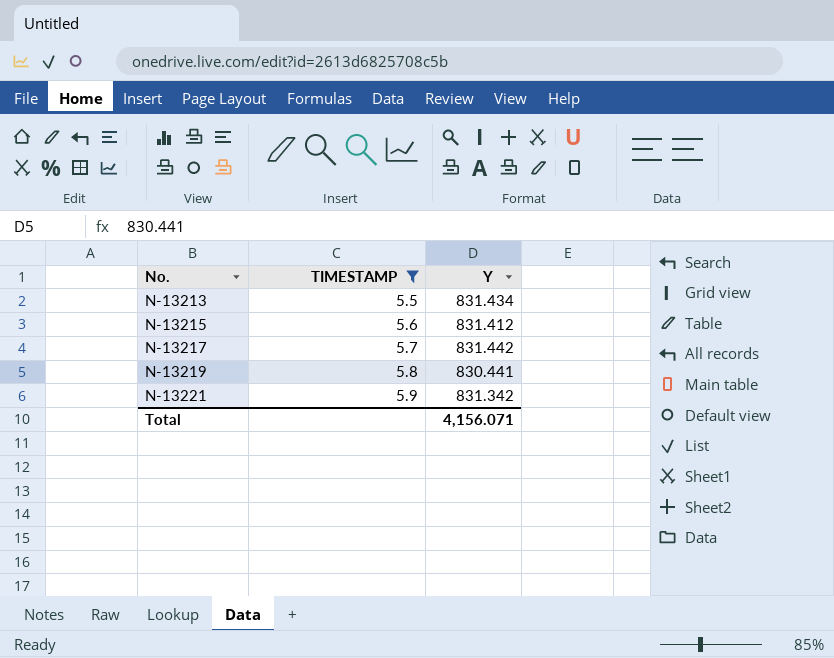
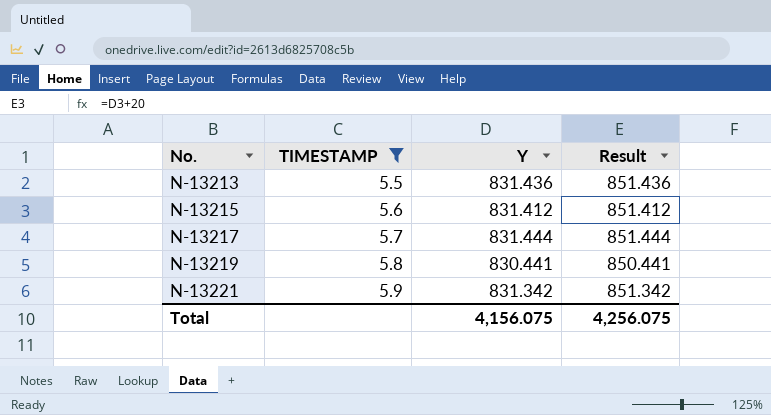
column Result | formula: none -> [Y] + 20
N-13213 | Y: 831.434 -> 831.436
N-13217 | Y: 831.442 -> 831.444
Total | Y: 4,156.071 -> 4,156.075

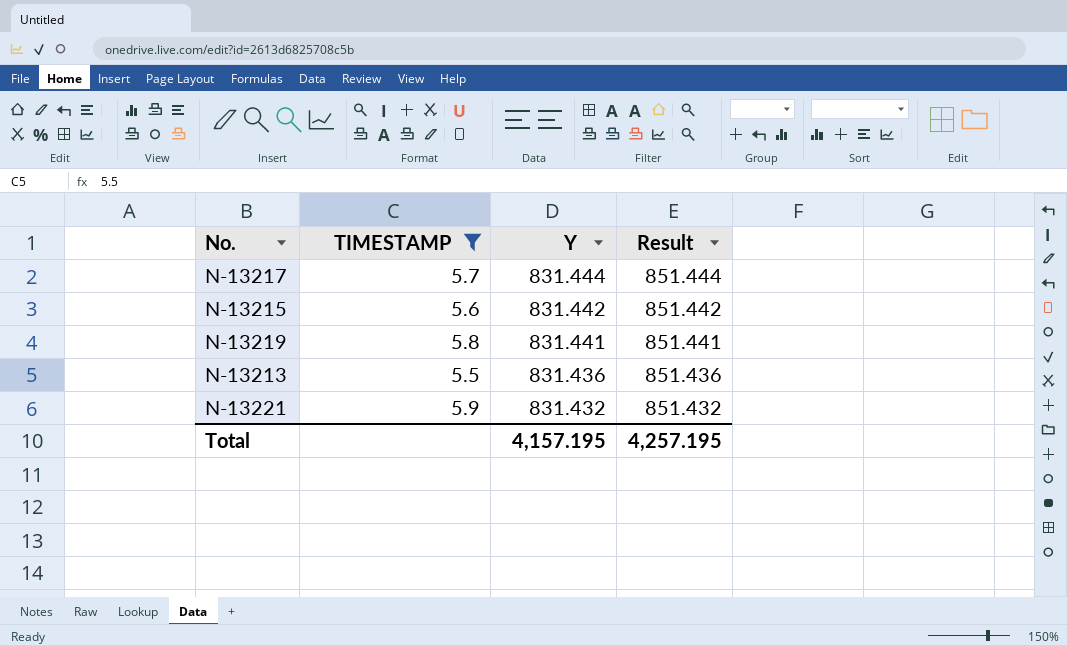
row order: No. ascending -> Y descending
N-13215 | Y: 831.412 -> 831.442
N-13215 | Result: 851.412 -> 851.442
N-13219 | Y: 830.441 -> 831.441
N-13219 | Result: 850.441 -> 851.441
N-13221 | Y: 831.342 -> 831.432
N-13221 | Result: 851.342 -> 851.432
Total | Y: 4,156.075 -> 4,157.195
Total | Result: 4,256.075 -> 4,257.195

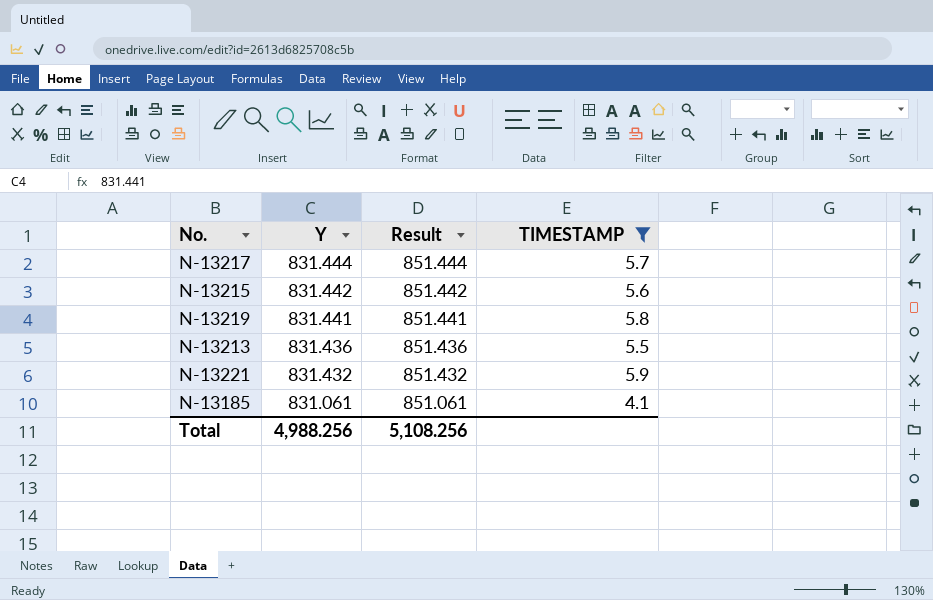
column TIMESTAMP | position: 2 -> 4
row N-13185: none -> 831.061 | 851.061 | 4.1
Total | Y: 4,157.195 -> 4,988.256
Total | Result: 4,257.195 -> 5,108.256

